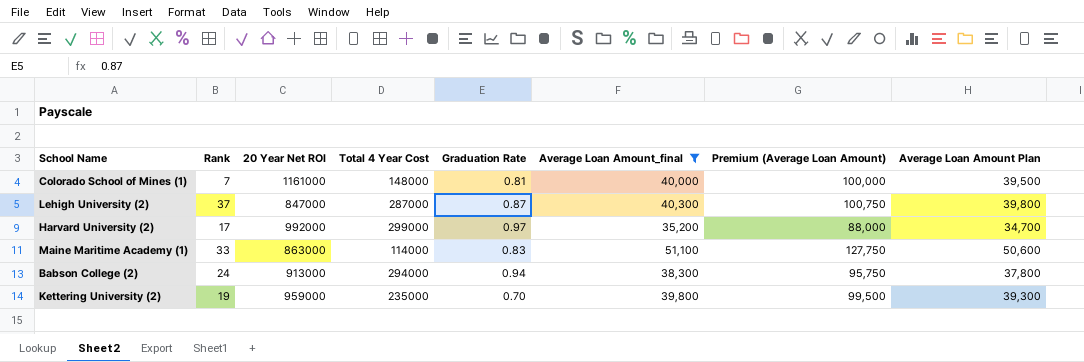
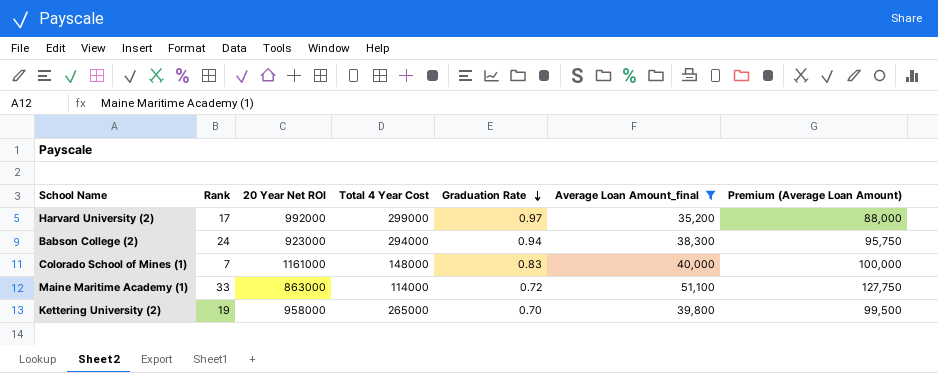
row order: none -> Graduation Rate descending
column Average Loan Amount Plan | formula: [Average Loan Amount_final] - 500 -> none
row Lehigh University (2): 37 | 847000 | 287000 | 0.87 | 40,300 | 100,750 | 39,800 -> none
Babson College (2) | 20 Year Net ROI: 913000 -> 923000
Colorado School of Mines (1) | Graduation Rate: 0.81 -> 0.83
Maine Maritime Academy (1) | Graduation Rate: 0.83 -> 0.72
Kettering University (2) | 20 Year Net ROI: 959000 -> 958000
Kettering University (2) | Total 4 Year Cost: 235000 -> 265000

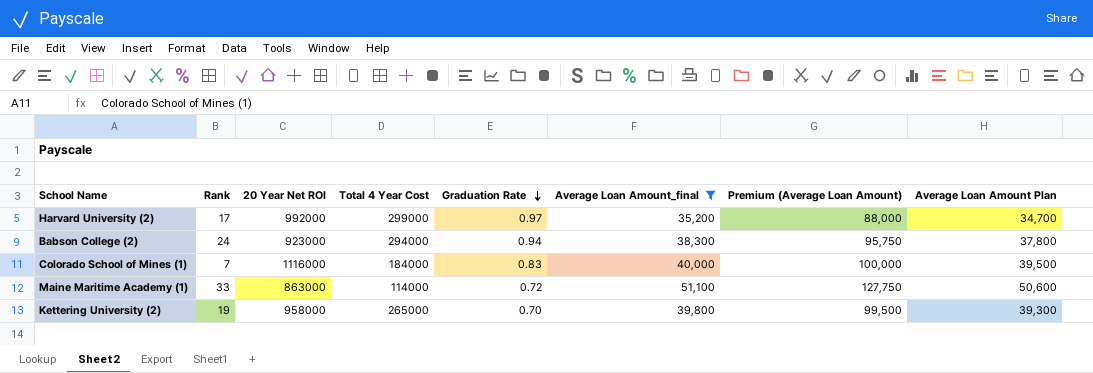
column Average Loan Amount Plan | formula: none -> [Average Loan Amount_final] - 500
Colorado School of Mines (1) | 20 Year Net ROI: 1161000 -> 1116000
Colorado School of Mines (1) | Total 4 Year Cost: 148000 -> 184000

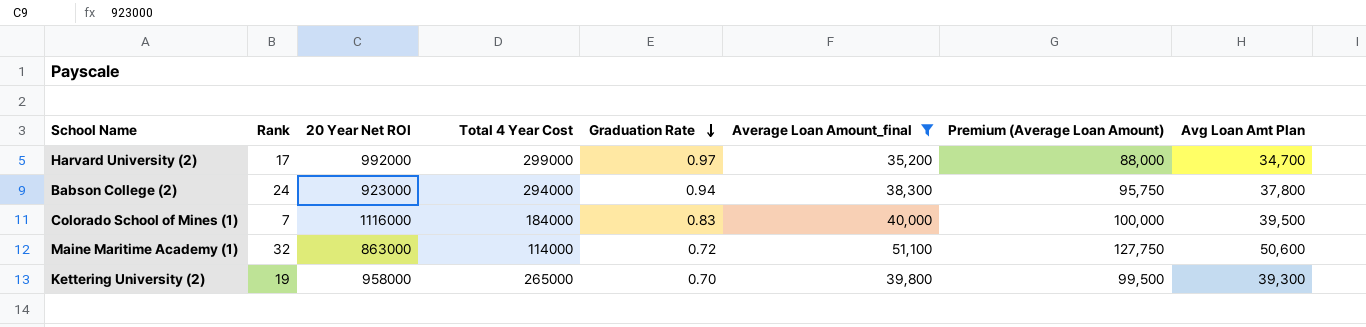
column name: Average Loan Amount Plan -> Avg Loan Amt Plan
Maine Maritime Academy (1) | Rank: 33 -> 32

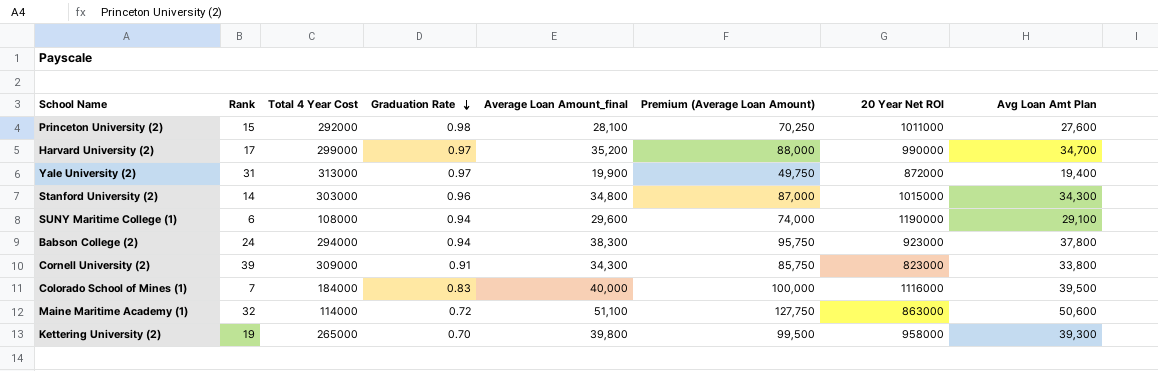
filter: Average Loan Amount_final >= 35,200 -> none
column 20 Year Net ROI | position: 3 -> 7
Harvard University (2) | 20 Year Net ROI: 992000 -> 990000

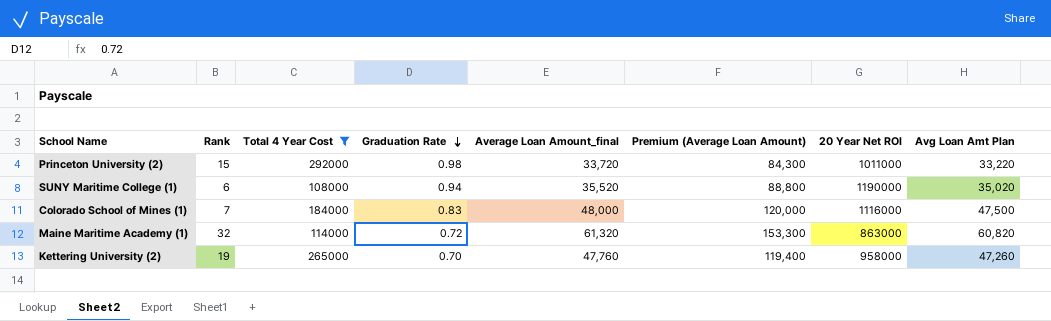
filter: none -> Total 4 Year Cost <= 292000
Princeton University (2) | Average Loan Amount_final: 28,100 -> 33,720
Princeton University (2) | Premium (Average Loan Amount): 70,250 -> 84,300
Princeton University (2) | Avg Loan Amt Plan: 27,600 -> 33,220
SUNY Maritime College (1) | Average Loan Amount_final: 29,600 -> 35,520
SUNY Maritime College (1) | Premium (Average Loan Amount): 74,000 -> 88,800
SUNY Maritime College (1) | Avg Loan Amt Plan: 29,100 -> 35,020
Colorado School of Mines (1) | Average Loan Amount_final: 40,000 -> 48,000
Colorado School of Mines (1) | Premium (Average Loan Amount): 100,000 -> 120,000
Colorado School of Mines (1) | Avg Loan Amt Plan: 39,500 -> 47,500
Maine Maritime Academy (1) | Average Loan Amount_final: 51,100 -> 61,320
Maine Maritime Academy (1) | Premium (Average Loan Amount): 127,750 -> 153,300
Maine Maritime Academy (1) | Avg Loan Amt Plan: 50,600 -> 60,820
Kettering University (2) | Average Loan Amount_final: 39,800 -> 47,760
Kettering University (2) | Premium (Average Loan Amount): 99,500 -> 119,400
Kettering University (2) | Avg Loan Amt Plan: 39,300 -> 47,260

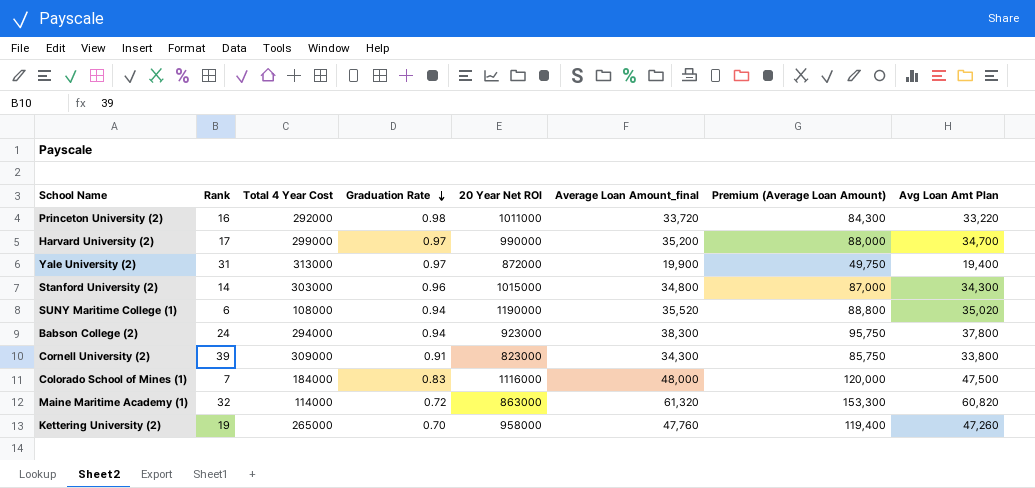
filter: Total 4 Year Cost <= 292000 -> none
column 20 Year Net ROI | position: 7 -> 5
Princeton University (2) | Rank: 15 -> 16

